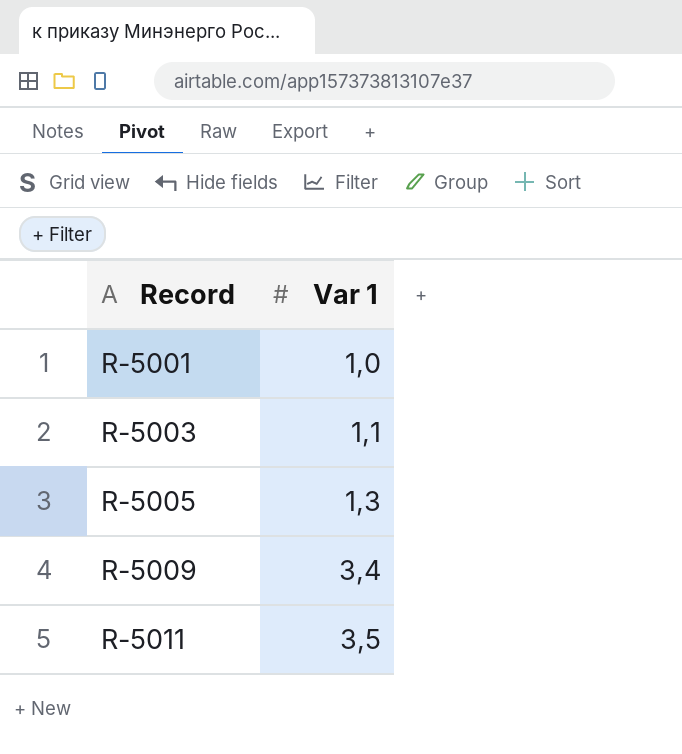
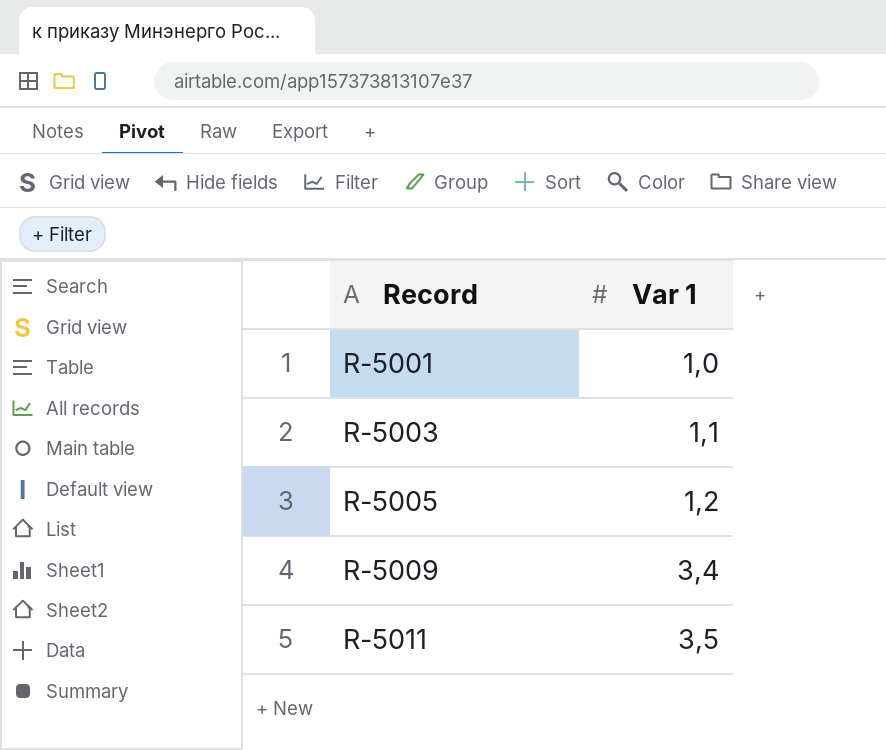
R-5005 | Var 1: 1,3 -> 1,2

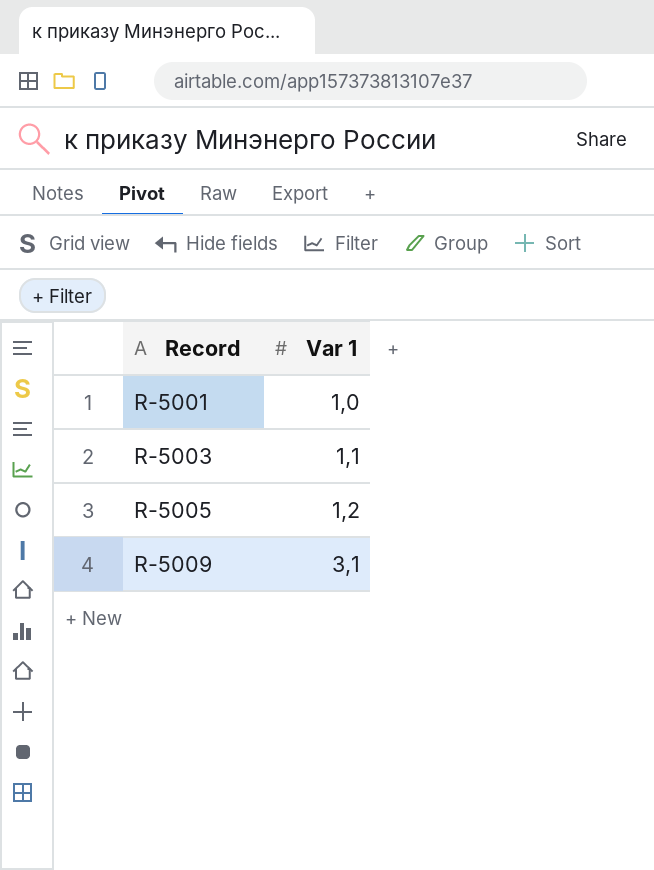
row R-5011: 3,5 -> none
R-5009 | Var 1: 3,4 -> 3,1

